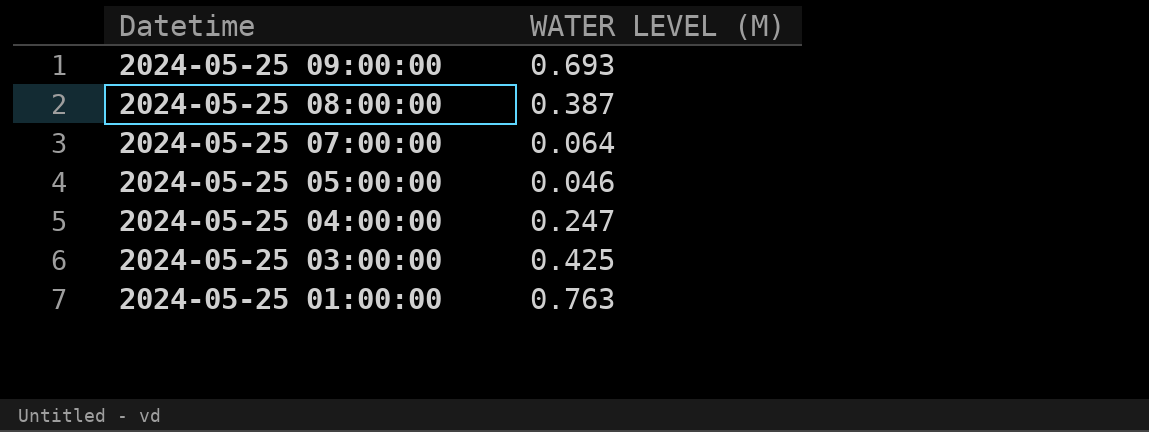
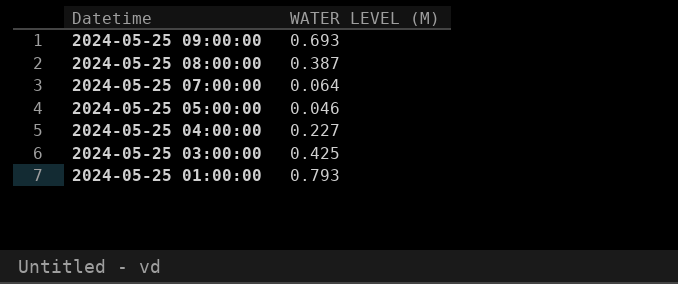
2024-05-25 04:00:00 | WATER LEVEL (M): 0.247 -> 0.227
2024-05-25 01:00:00 | WATER LEVEL (M): 0.763 -> 0.793

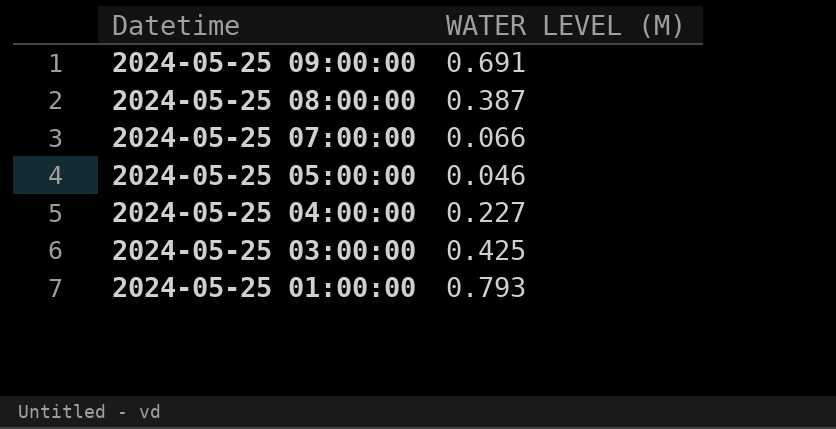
2024-05-25 09:00:00 | WATER LEVEL (M): 0.693 -> 0.691
2024-05-25 07:00:00 | WATER LEVEL (M): 0.064 -> 0.066

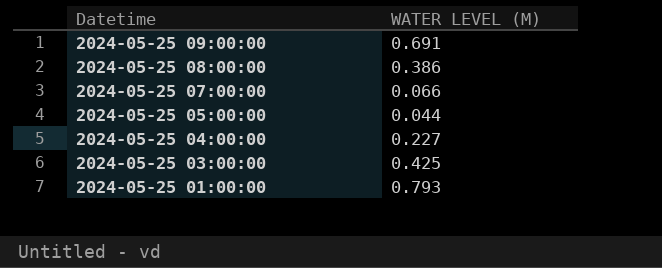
2024-05-25 08:00:00 | WATER LEVEL (M): 0.387 -> 0.386
2024-05-25 05:00:00 | WATER LEVEL (M): 0.046 -> 0.044

